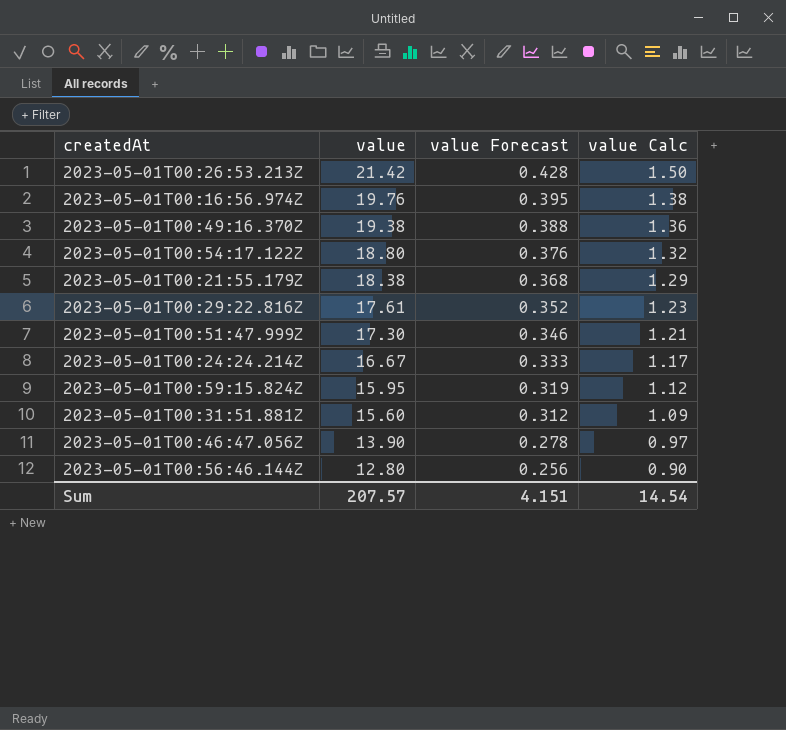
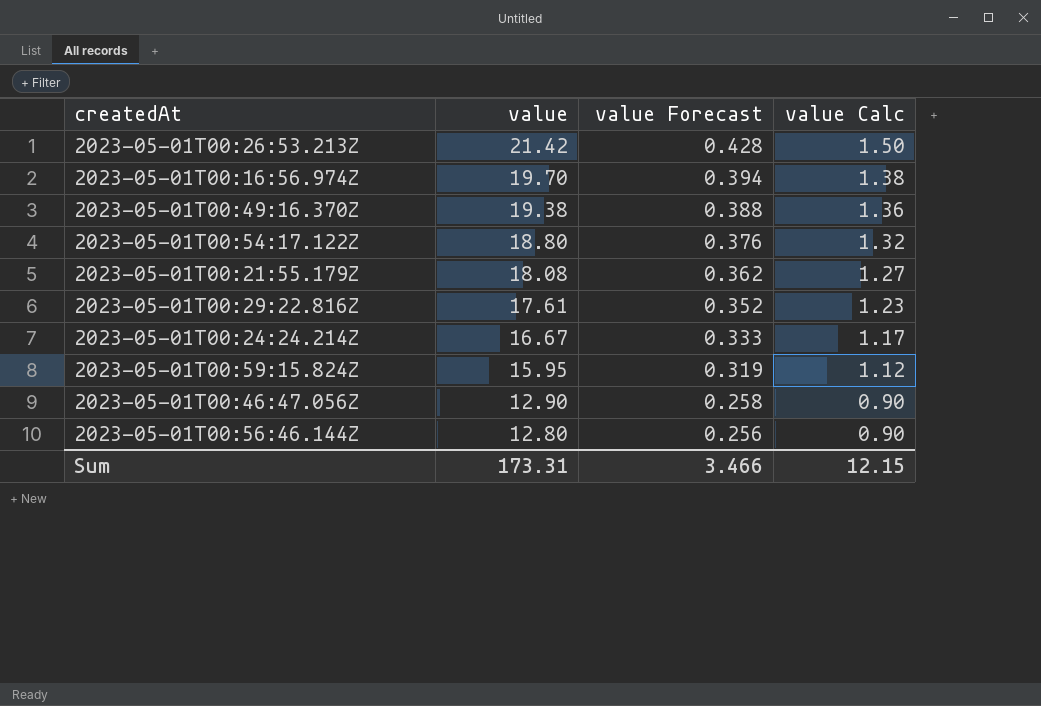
row 2023-05-01T00:51:47.999Z: 17.30 | 0.346 | 1.21 -> none
row 2023-05-01T00:31:51.881Z: 15.60 | 0.312 | 1.09 -> none
2023-05-01T00:16:56.974Z | value: 19.76 -> 19.70
2023-05-01T00:16:56.974Z | value Forecast: 0.395 -> 0.394
2023-05-01T00:21:55.179Z | value: 18.38 -> 18.08
2023-05-01T00:21:55.179Z | value Forecast: 0.368 -> 0.362
2023-05-01T00:21:55.179Z | value Calc: 1.29 -> 1.27
2023-05-01T00:46:47.056Z | value: 13.90 -> 12.90
2023-05-01T00:46:47.056Z | value Forecast: 0.278 -> 0.258
2023-05-01T00:46:47.056Z | value Calc: 0.97 -> 0.90
Sum | value: 207.57 -> 173.31
Sum | value Forecast: 4.151 -> 3.466
Sum | value Calc: 14.54 -> 12.15

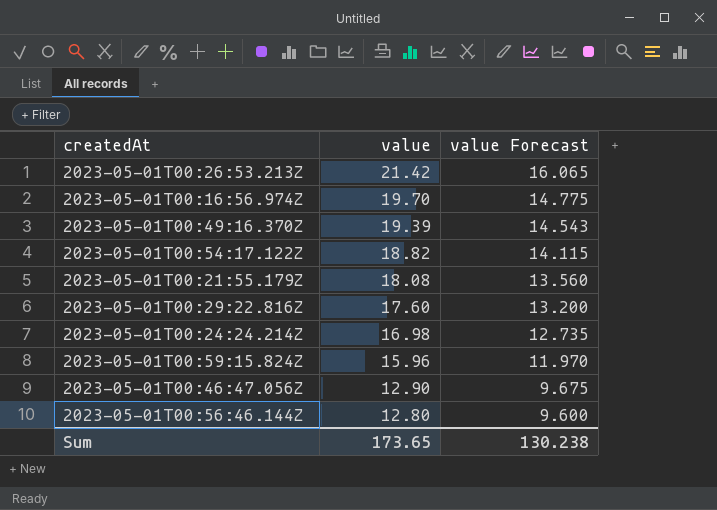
column value Calc | formula: [value] * 0.07 -> none
column value Forecast | formula: [value] * 0.02 -> [value] * 0.75
2023-05-01T00:49:16.370Z | value: 19.38 -> 19.39
2023-05-01T00:54:17.122Z | value: 18.80 -> 18.82
2023-05-01T00:29:22.816Z | value: 17.61 -> 17.60
2023-05-01T00:24:24.214Z | value: 16.67 -> 16.98
2023-05-01T00:59:15.824Z | value: 15.95 -> 15.96
Sum | value: 173.31 -> 173.65
Sum | value Forecast: 3.466 -> 130.238

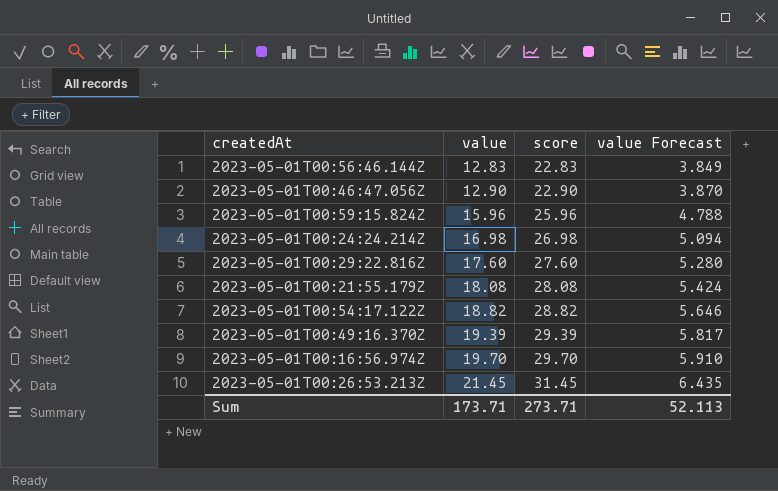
row order: value descending -> value ascending
column score | formula: none -> [value] + 10
column value Forecast | formula: [value] * 0.75 -> [value] * 0.3
2023-05-01T00:56:46.144Z | value: 12.80 -> 12.83
2023-05-01T00:26:53.213Z | value: 21.42 -> 21.45
Sum | value: 173.65 -> 173.71
Sum | value Forecast: 130.238 -> 52.113

